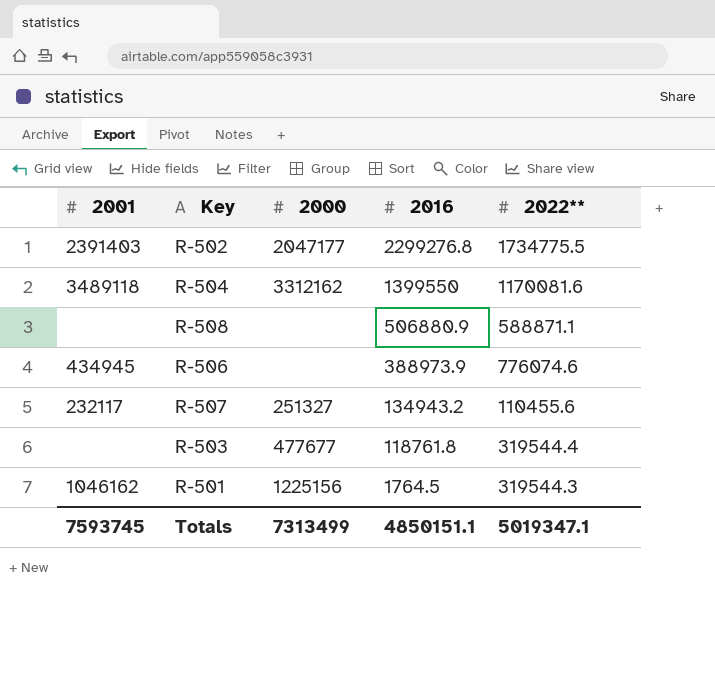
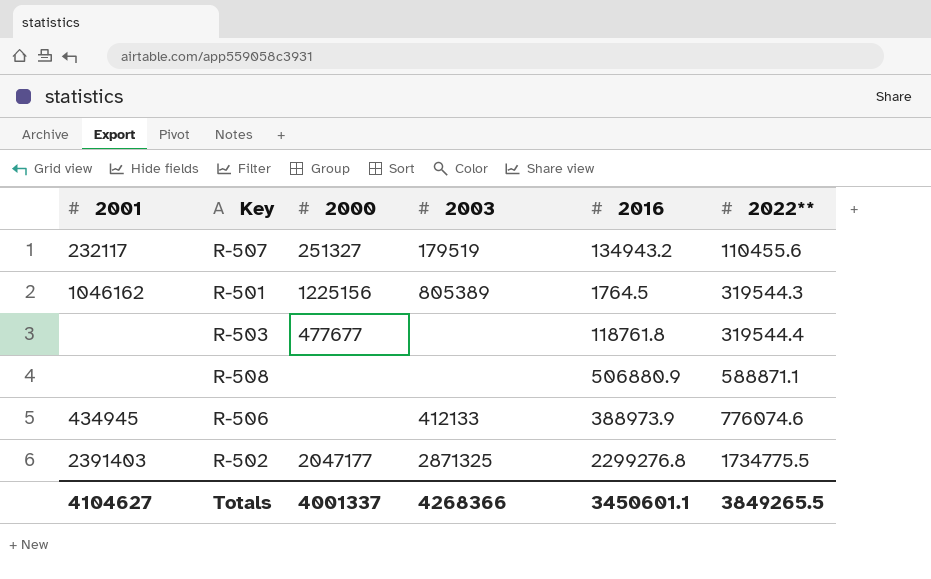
row order: 2016 descending -> 2022** ascending
column 2003 | position: none -> 4
row R-504: 3489118 | 3312162 | 1399550 | 1170081.6 -> none
Totals | 2001: 7593745 -> 4104627
Totals | 2000: 7313499 -> 4001337
Totals | 2016: 4850151.1 -> 3450601.1
Totals | 2022**: 5019347.1 -> 3849265.5

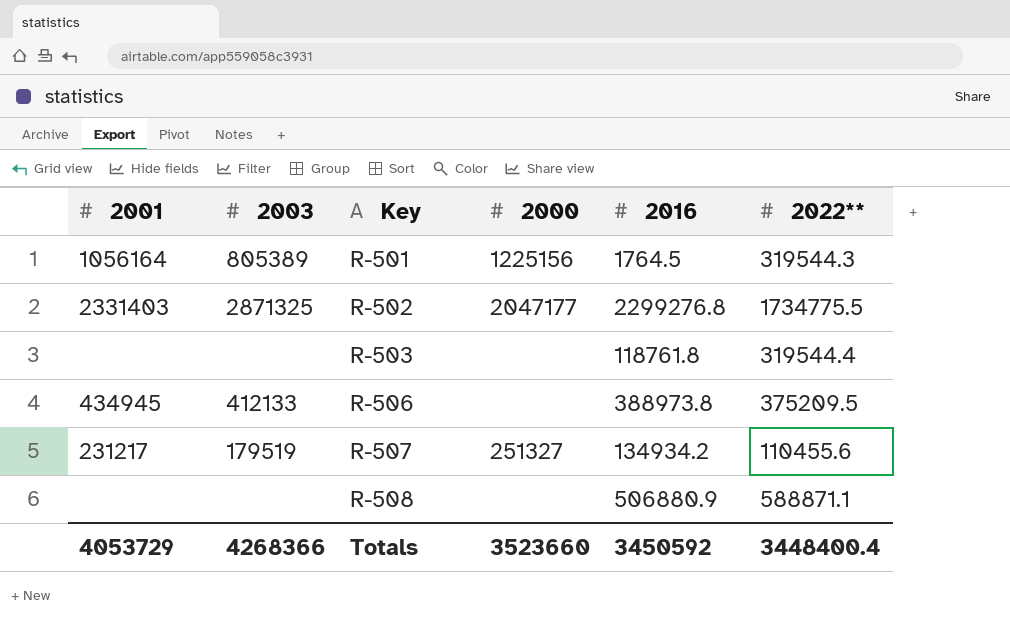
row order: 2022** ascending -> Key ascending
column 2003 | position: 4 -> 2
R-501 | 2001: 1046162 -> 1056164
R-502 | 2001: 2391403 -> 2331403
R-503 | 2000: 477677 -> none
R-506 | 2016: 388973.9 -> 388973.8
R-506 | 2022**: 776074.6 -> 375209.5
R-507 | 2001: 232117 -> 231217
R-507 | 2016: 134943.2 -> 134934.2
Totals | 2001: 4104627 -> 4053729
Totals | 2000: 4001337 -> 3523660
Totals | 2016: 3450601.1 -> 3450592
Totals | 2022**: 3849265.5 -> 3448400.4

